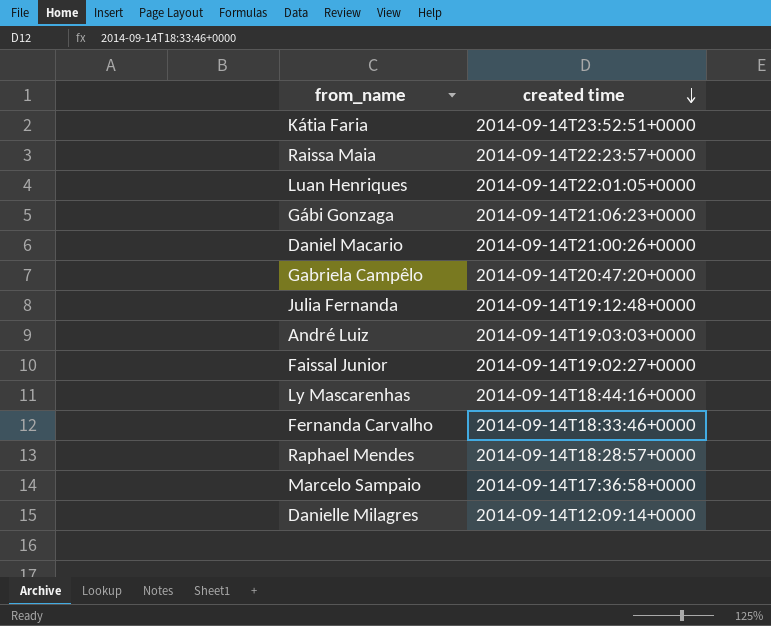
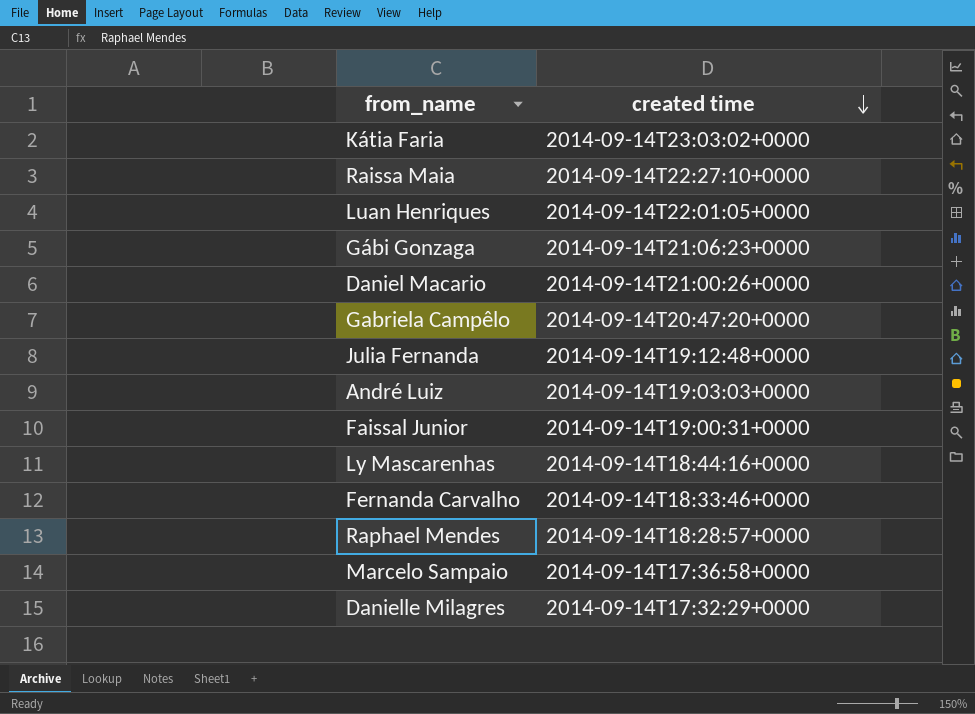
Kátia Faria | created time: 2014-09-14T23:52:51+0000 -> 2014-09-14T23:03:02+0000
Raissa Maia | created time: 2014-09-14T22:23:57+0000 -> 2014-09-14T22:27:10+0000
Faissal Junior | created time: 2014-09-14T19:02:27+0000 -> 2014-09-14T19:00:31+0000
Danielle Milagres | created time: 2014-09-14T12:09:14+0000 -> 2014-09-14T17:32:29+0000

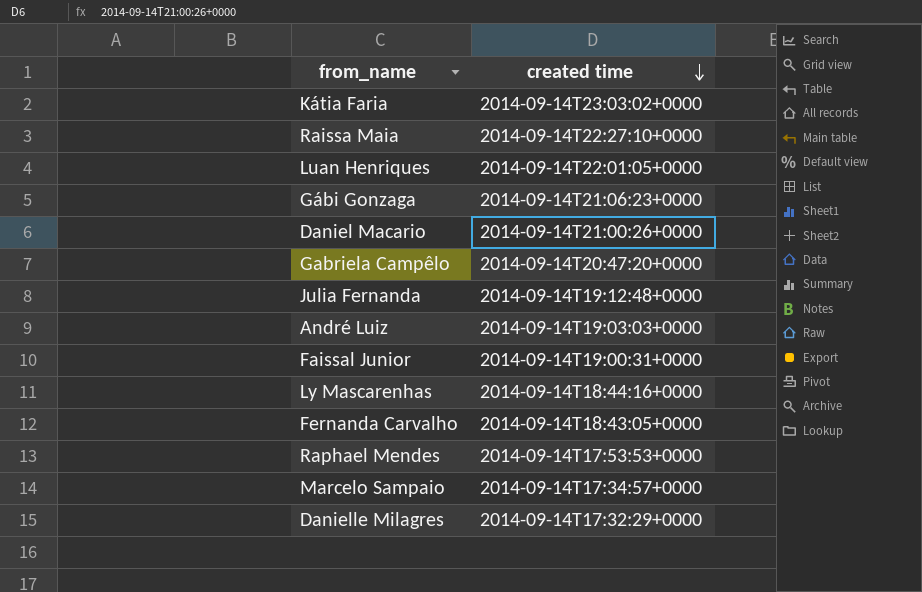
Fernanda Carvalho | created time: 2014-09-14T18:33:46+0000 -> 2014-09-14T18:43:05+0000
Raphael Mendes | created time: 2014-09-14T18:28:57+0000 -> 2014-09-14T17:53:53+0000
Marcelo Sampaio | created time: 2014-09-14T17:36:58+0000 -> 2014-09-14T17:34:57+0000

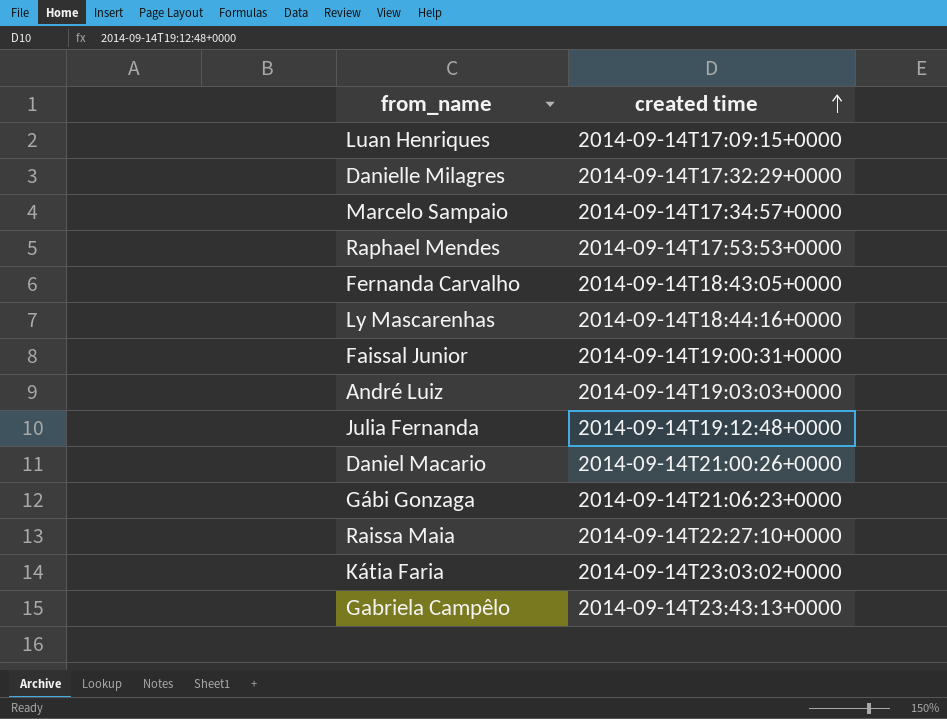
row order: created time descending -> created time ascending
Luan Henriques | created time: 2014-09-14T22:01:05+0000 -> 2014-09-14T17:09:15+0000
Gabriela Campêlo | created time: 2014-09-14T20:47:20+0000 -> 2014-09-14T23:43:13+0000

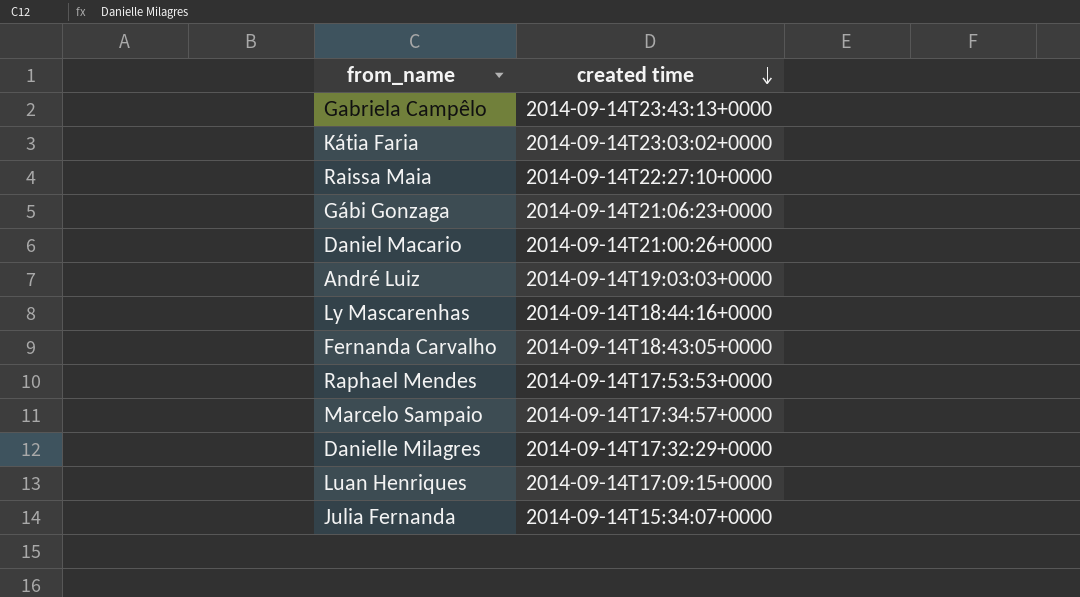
row order: created time ascending -> created time descending
row Faissal Junior: 2014-09-14T19:00:31+0000 -> none
Julia Fernanda | created time: 2014-09-14T19:12:48+0000 -> 2014-09-14T15:34:07+0000

